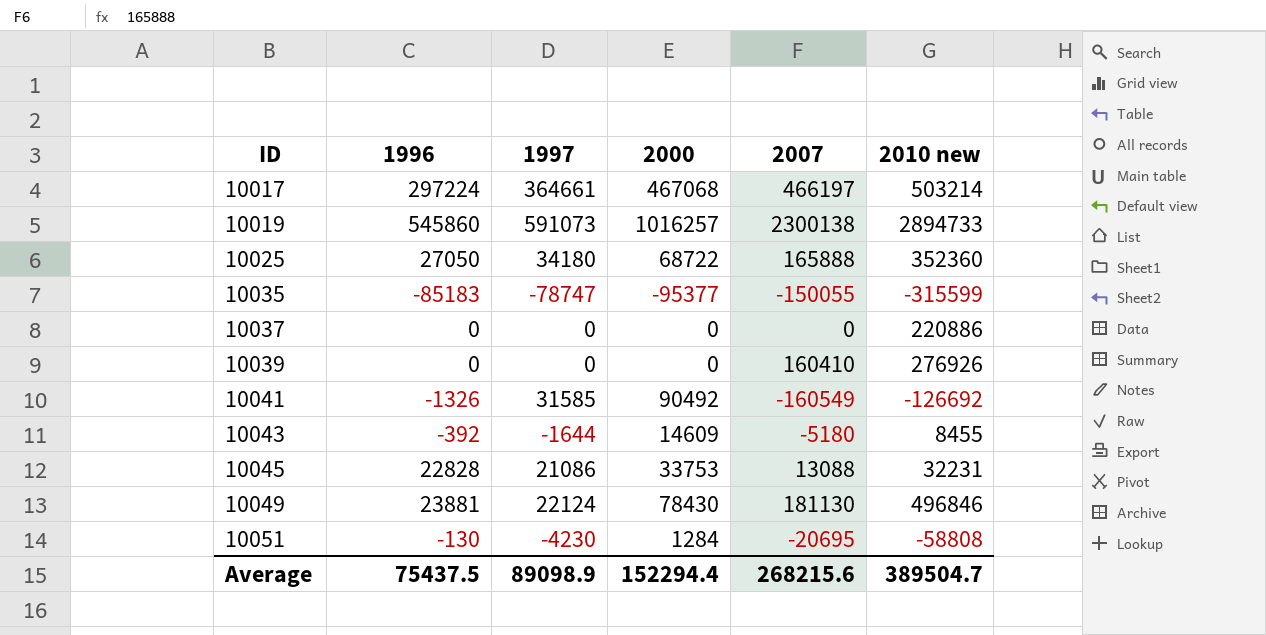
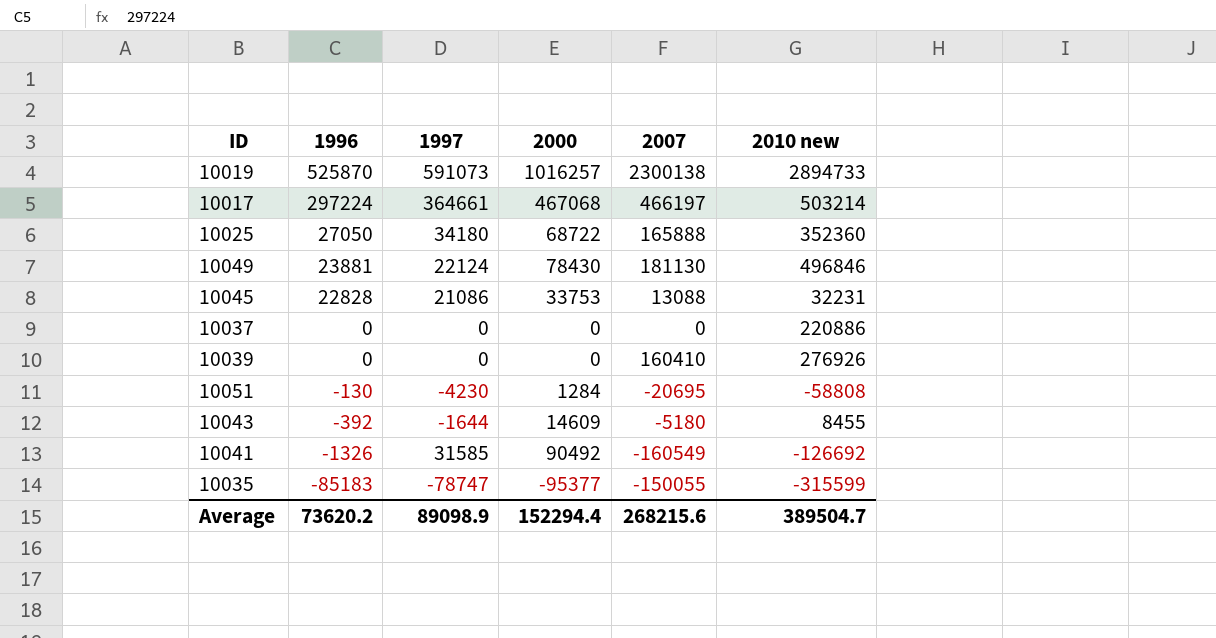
row order: ID ascending -> 1996 descending
10019 | 1996: 545860 -> 525870
Average | 1996: 75437.5 -> 73620.2

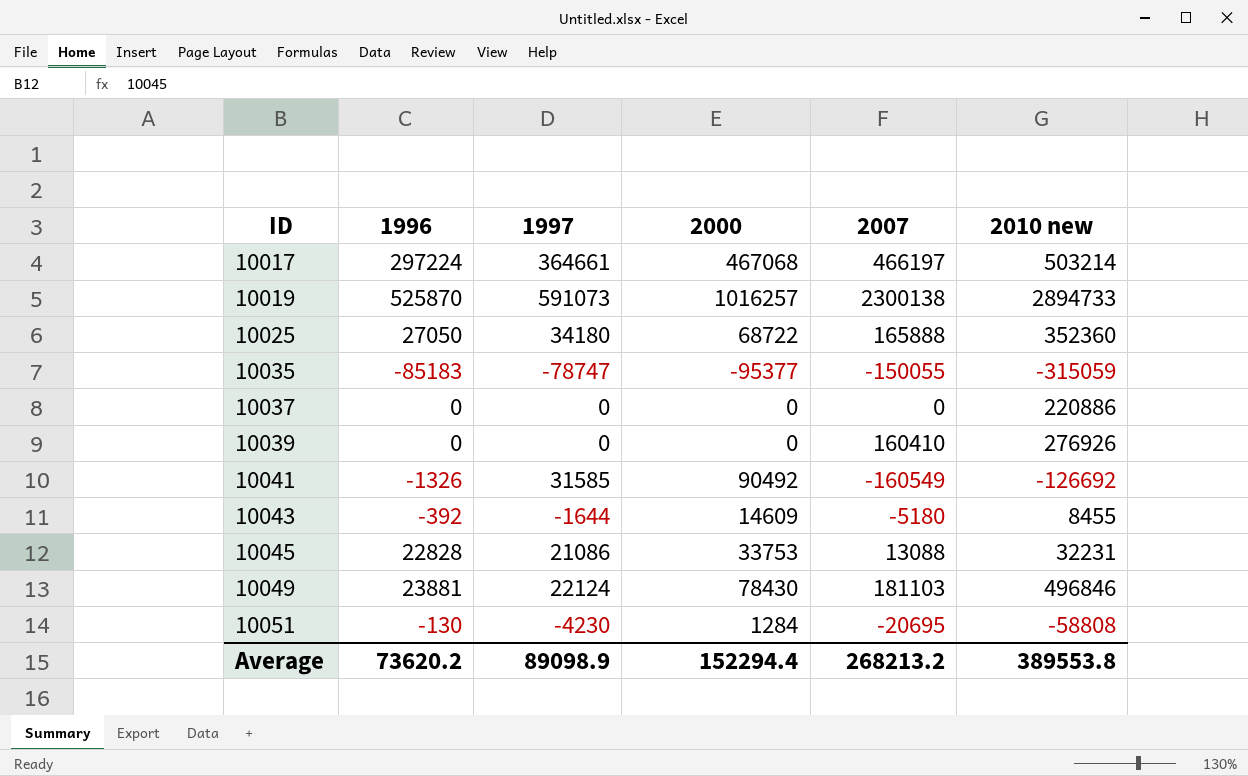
row order: 1996 descending -> ID ascending
10035 | 2010 new: -315599 -> -315059
10049 | 2007: 181130 -> 181103
Average | 2007: 268215.6 -> 268213.2
Average | 2010 new: 389504.7 -> 389553.8

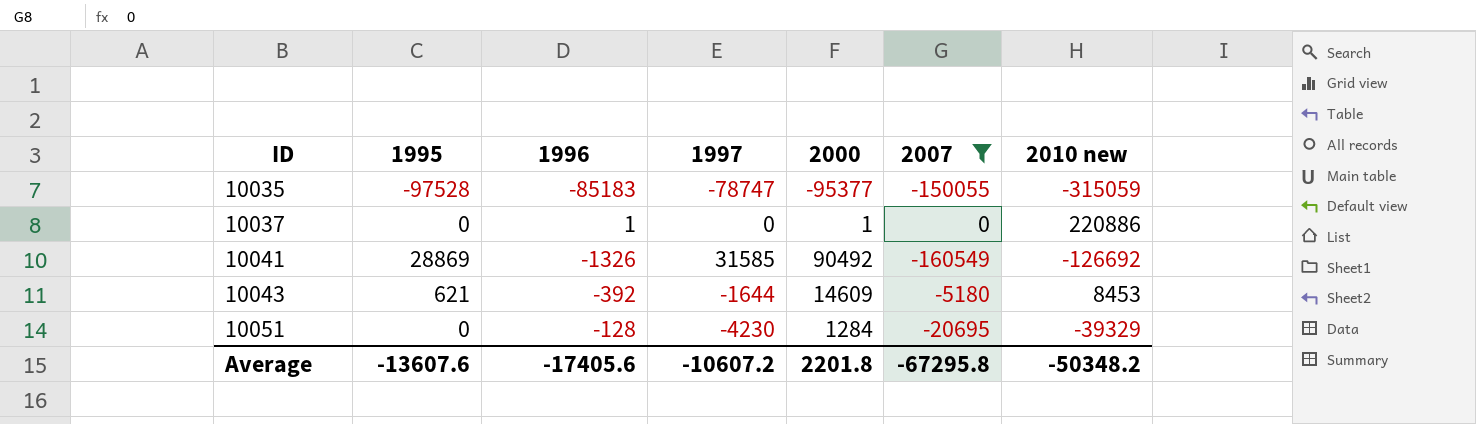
filter: none -> 2007 <= 0
column 1995 | position: none -> 2
10037 | 1996: 0 -> 1
10037 | 2000: 0 -> 1
10043 | 2010 new: 8455 -> 8453
10051 | 1996: -130 -> -128
10051 | 2010 new: -58808 -> -39329
Average | 1996: 73620.2 -> -17405.6
Average | 1997: 89098.9 -> -10607.2
Average | 2000: 152294.4 -> 2201.8
Average | 2007: 268213.2 -> -67295.8
Average | 2010 new: 389553.8 -> -50348.2

